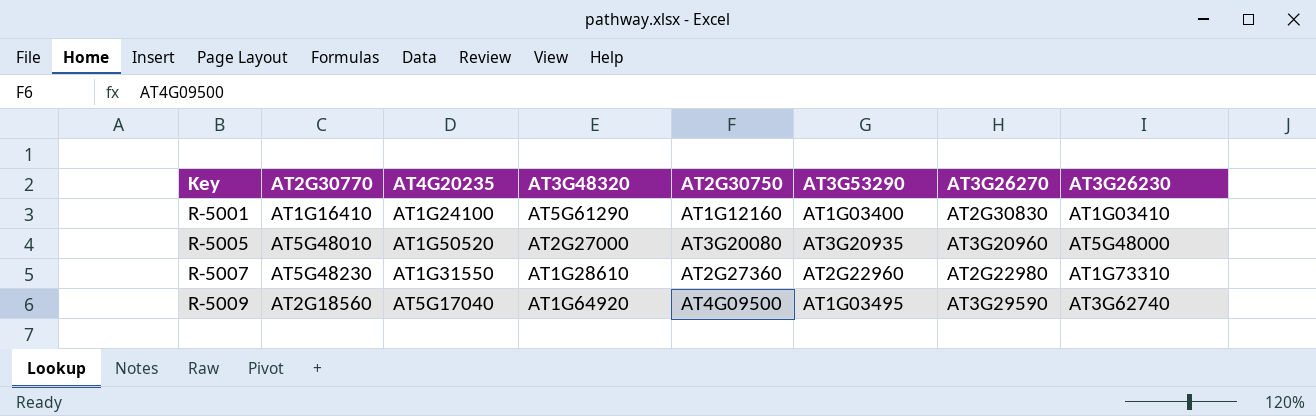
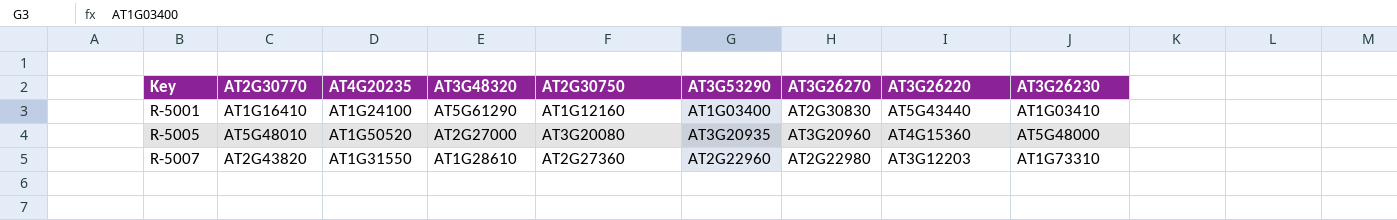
column AT3G26220 | position: none -> 8
row R-5009: AT2G18560 | AT5G17040 | AT1G64920 | AT4G09500 | AT1G03495 | AT3G29590 | AT3G62740 -> none
R-5007 | AT2G30770: AT5G48230 -> AT2G43820

